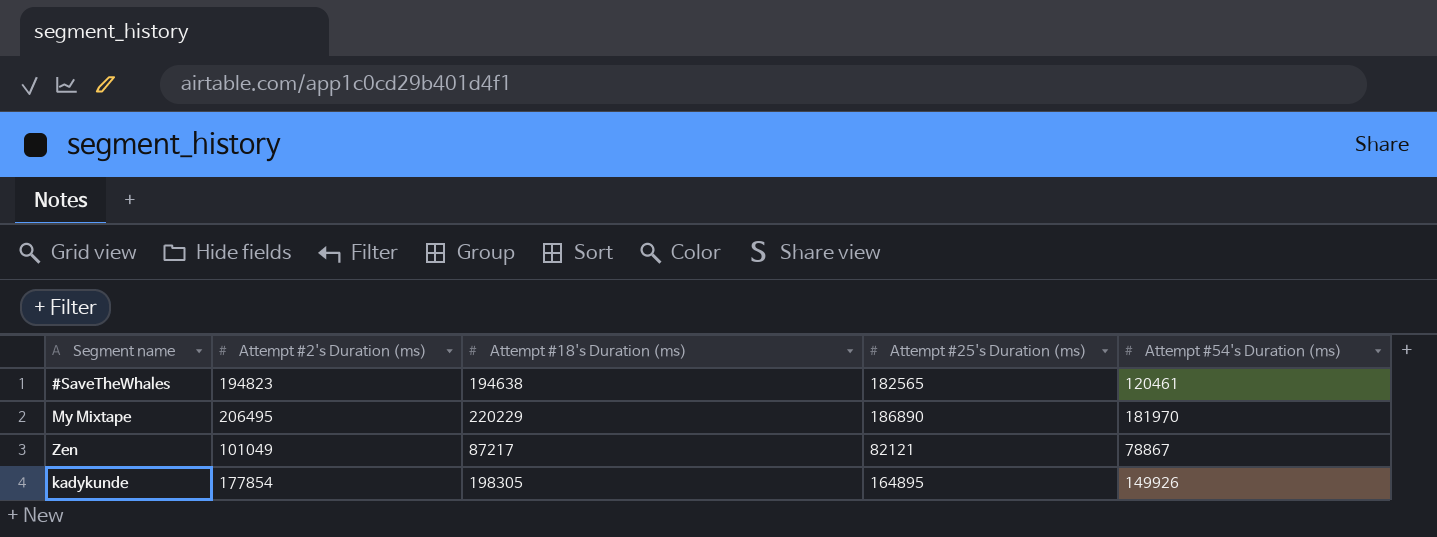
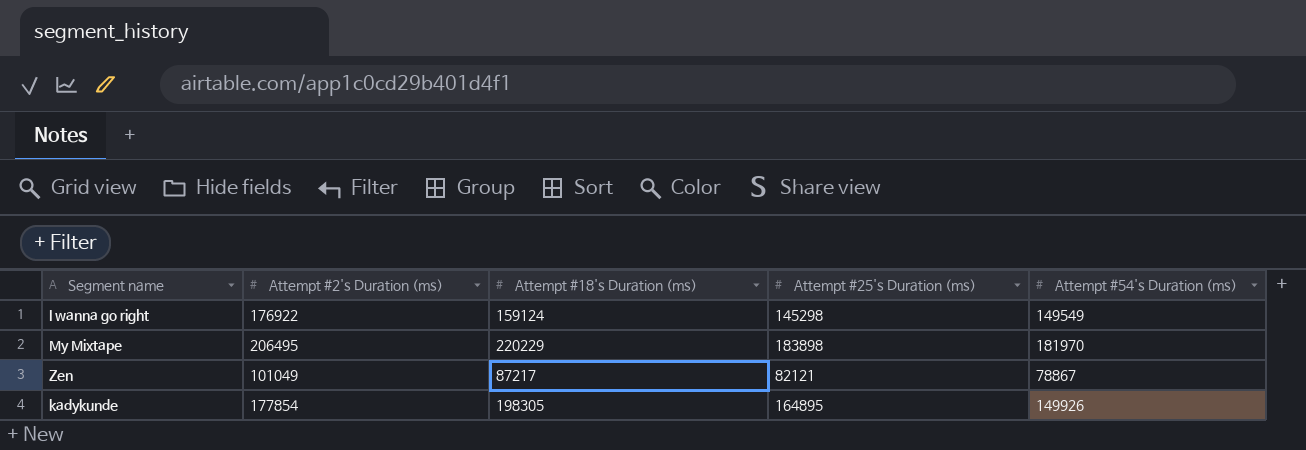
row #SaveTheWhales: 194823 | 194638 | 182565 | 120461 -> none
row I wanna go right: none -> 176922 | 159124 | 145298 | 149549
My Mixtape | Attempt #25's Duration (ms): 186890 -> 183898

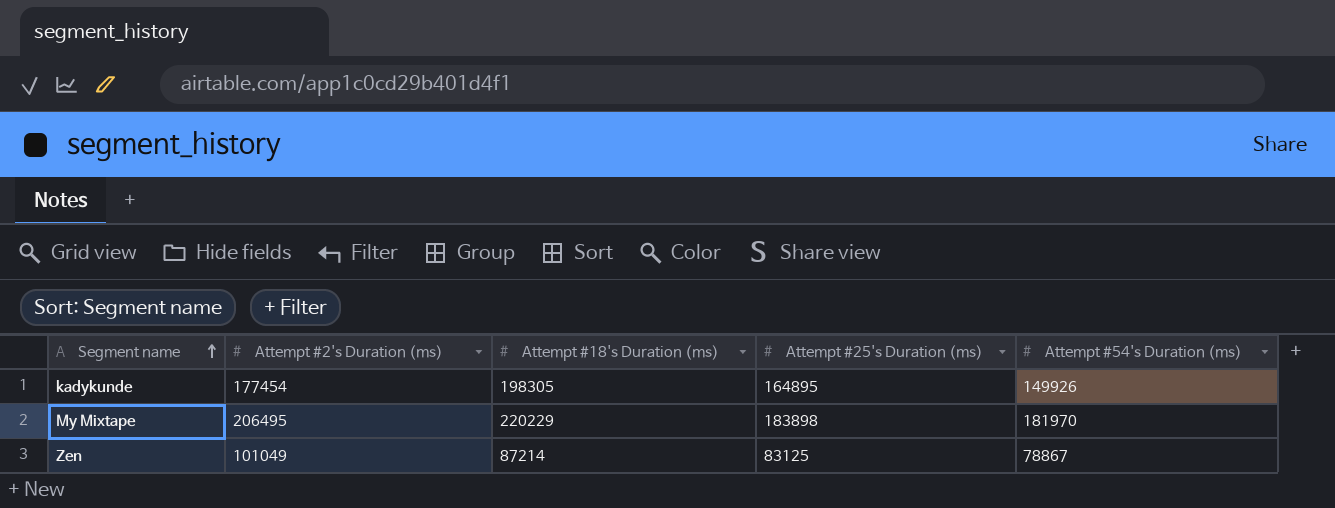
row order: none -> Segment name ascending
row I wanna go right: 176922 | 159124 | 145298 | 149549 -> none
kadykunde | Attempt #2's Duration (ms): 177854 -> 177454
Zen | Attempt #18's Duration (ms): 87217 -> 87214
Zen | Attempt #25's Duration (ms): 82121 -> 83125

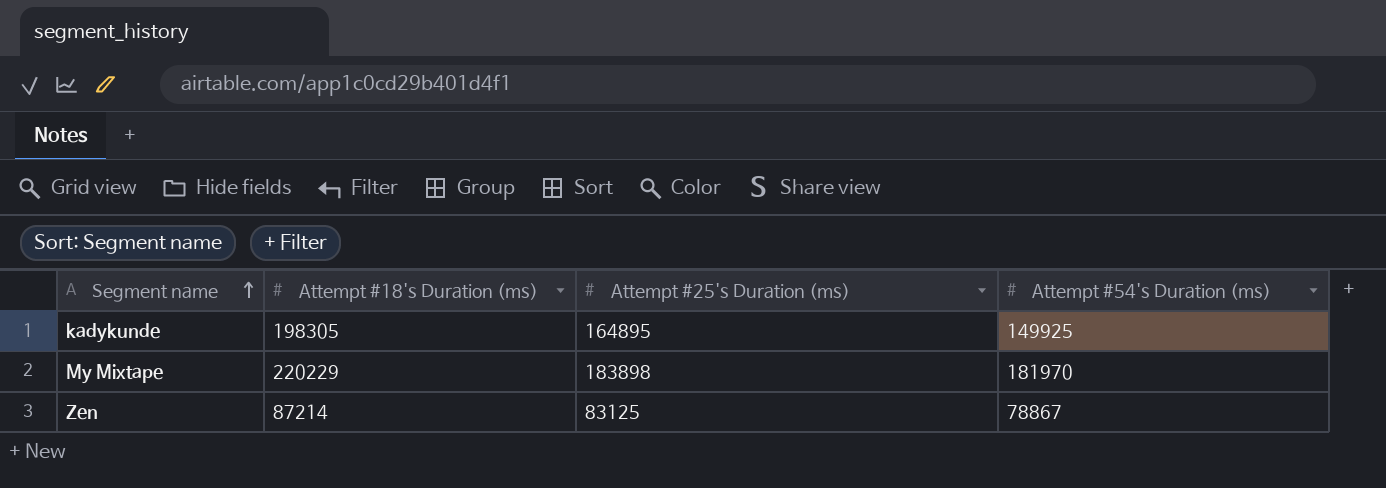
column Attempt #2's Duration (ms) | position: 2 -> none
kadykunde | Attempt #54's Duration (ms): 149926 -> 149925

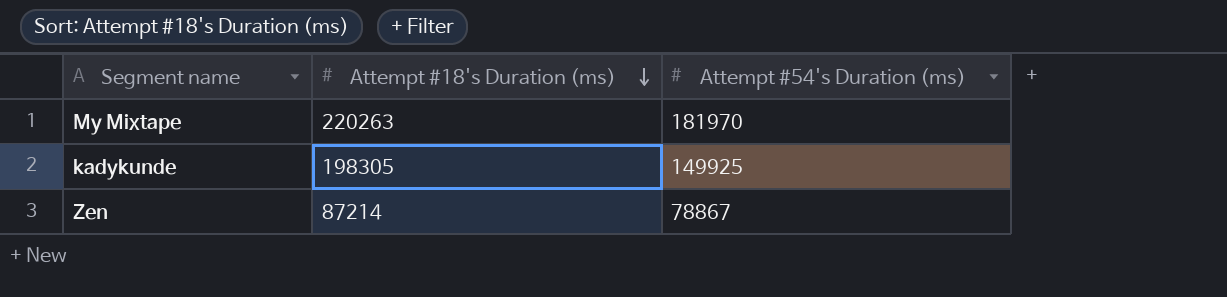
row order: Segment name ascending -> Attempt #18's Duration (ms) descending
column Attempt #25's Duration (ms) | position: 3 -> none
My Mixtape | Attempt #18's Duration (ms): 220229 -> 220263

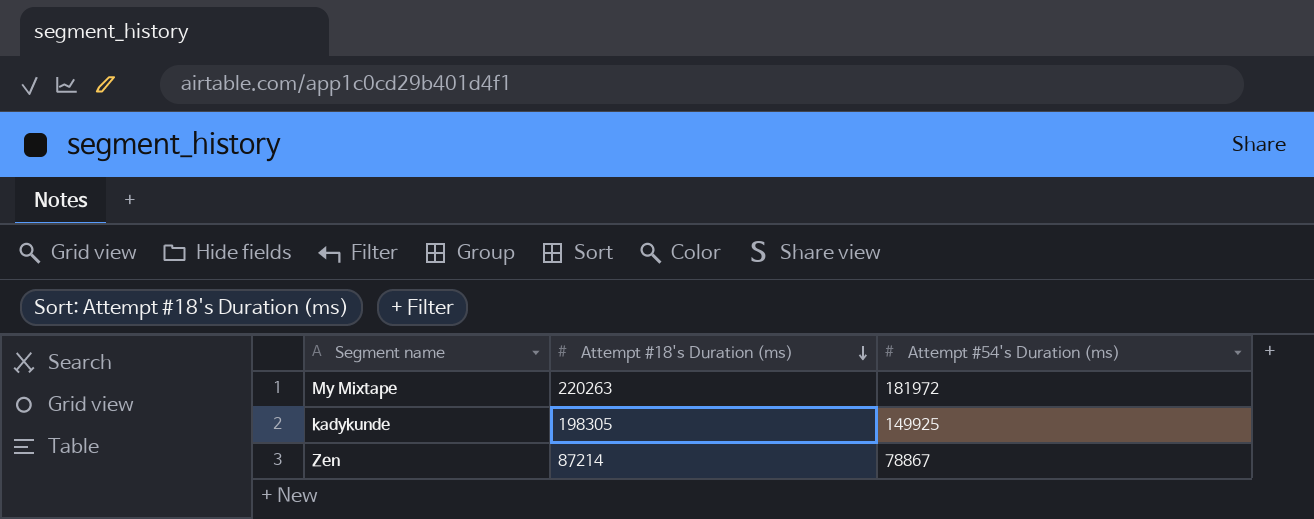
My Mixtape | Attempt #54's Duration (ms): 181970 -> 181972

